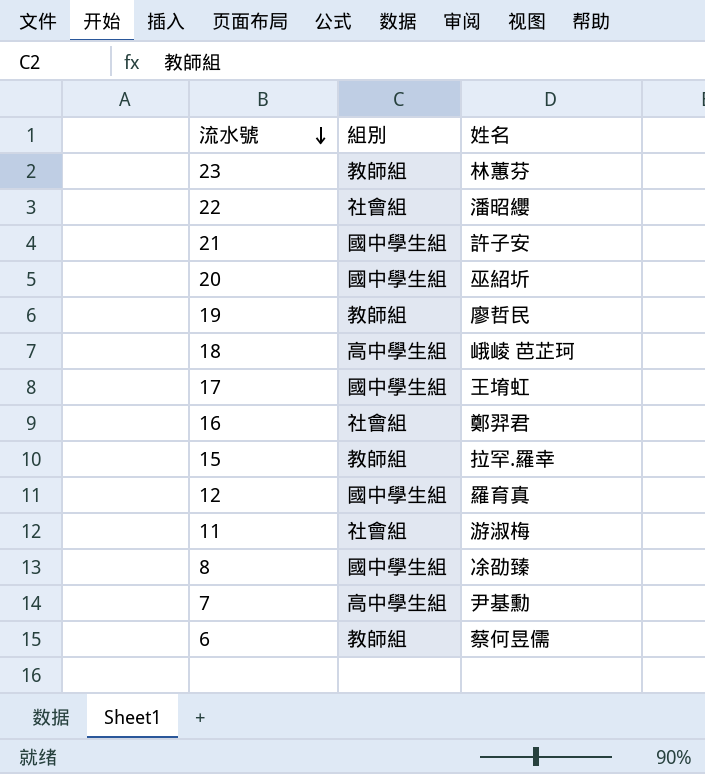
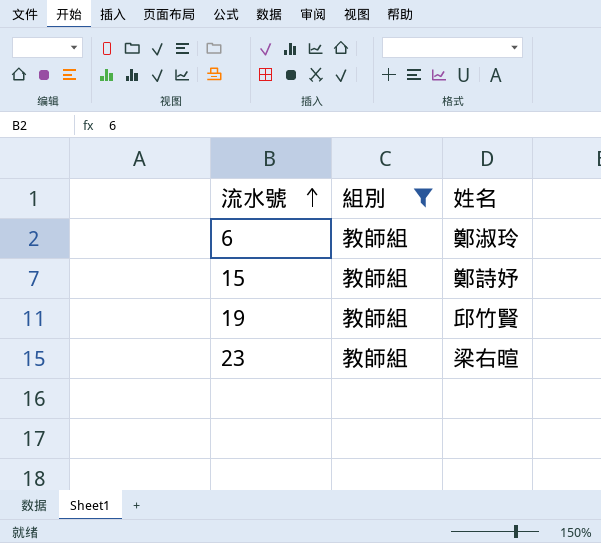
filter: none -> 組別 = 教師組
row order: 流水號 descending -> 流水號 ascending
6 | 姓名: 蔡何昱儒 -> 鄭淑玲
15 | 姓名: 拉罕.羅幸 -> 鄭詩妤
19 | 姓名: 廖哲民 -> 邱竹賢
23 | 姓名: 林蕙芬 -> 梁右暄

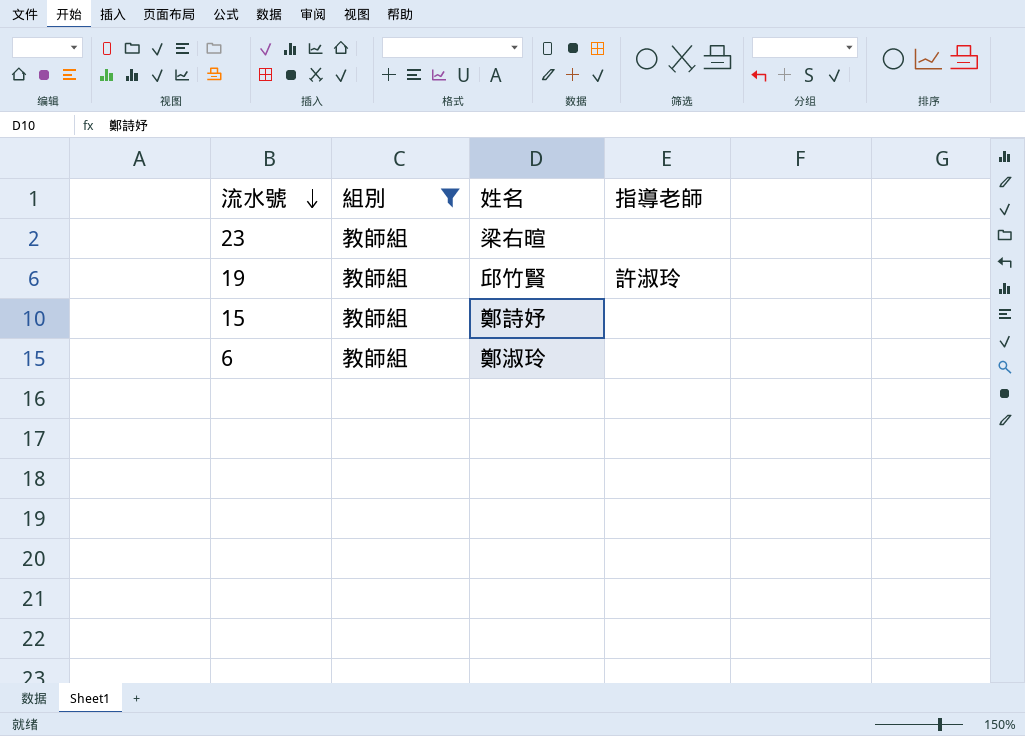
row order: 流水號 ascending -> 流水號 descending
column 指導老師 | position: none -> 4

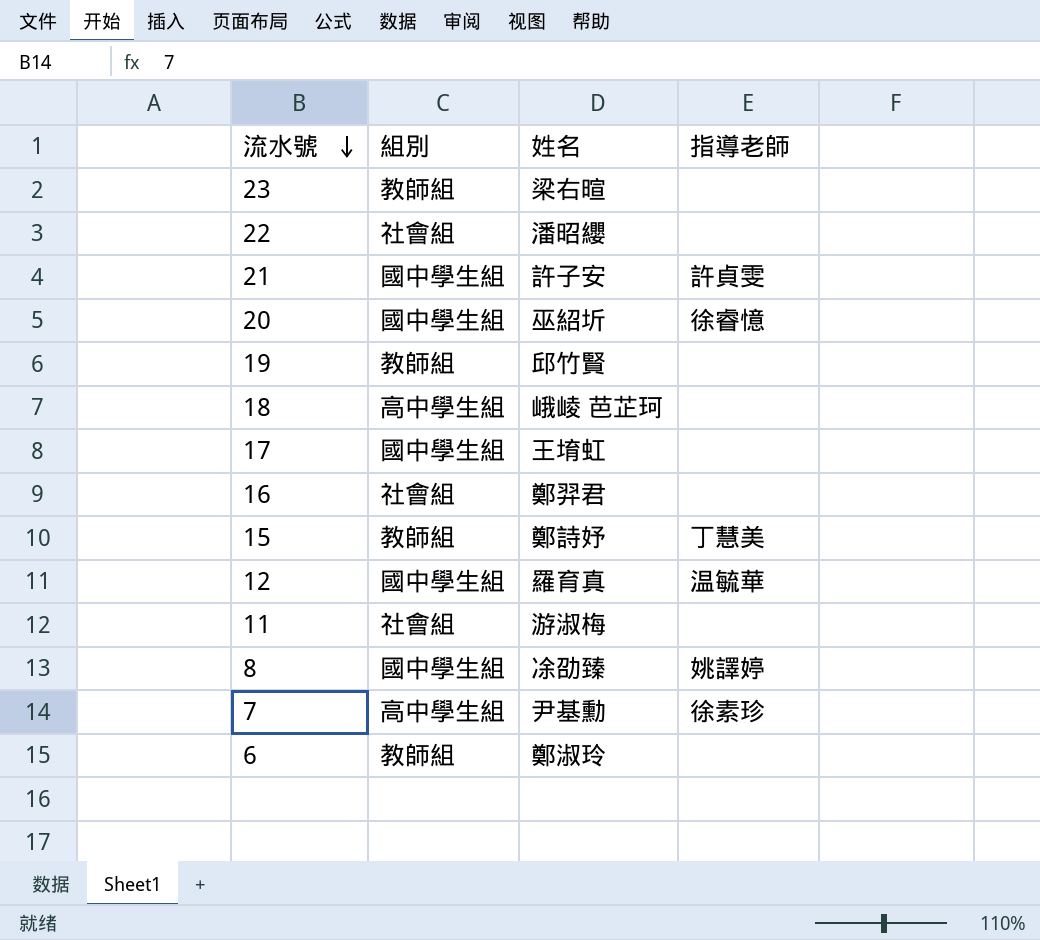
filter: 組別 = 教師組 -> none
19 | 指導老師: 許淑玲 -> none
15 | 指導老師: none -> 丁慧美

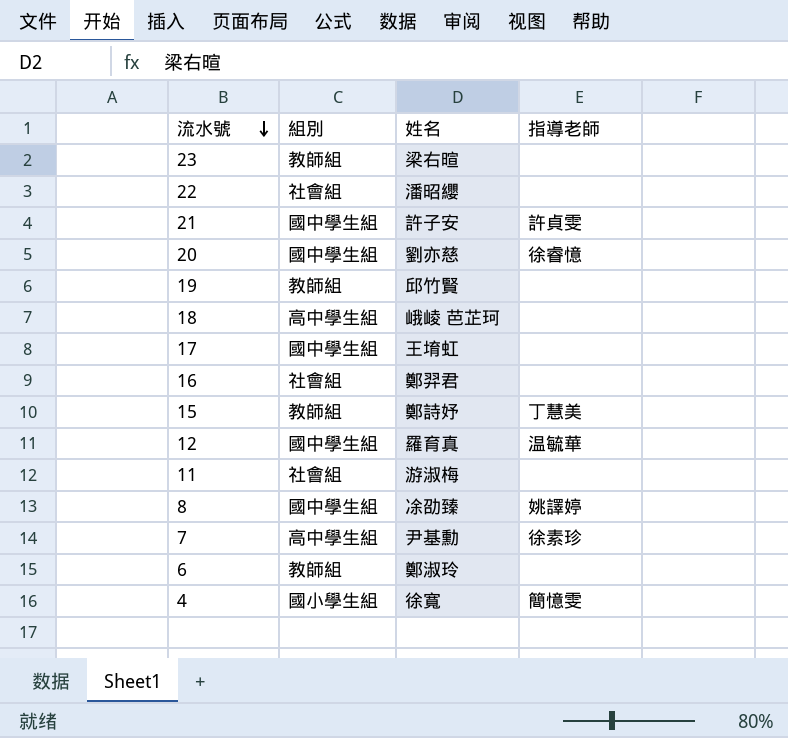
20 | 姓名: 巫紹圻 -> 劉亦慈
row 4: none -> 國小學生組 | 徐寬 | 簡憶雯

